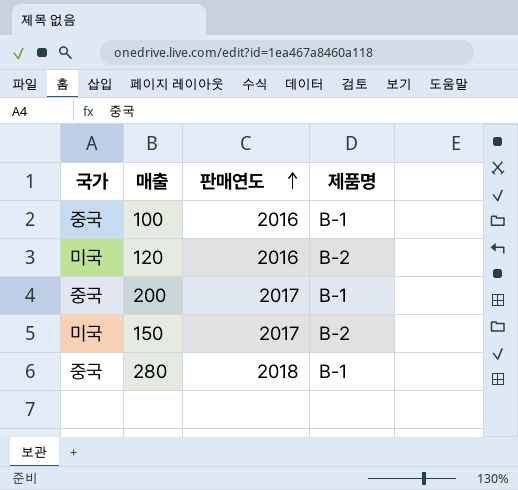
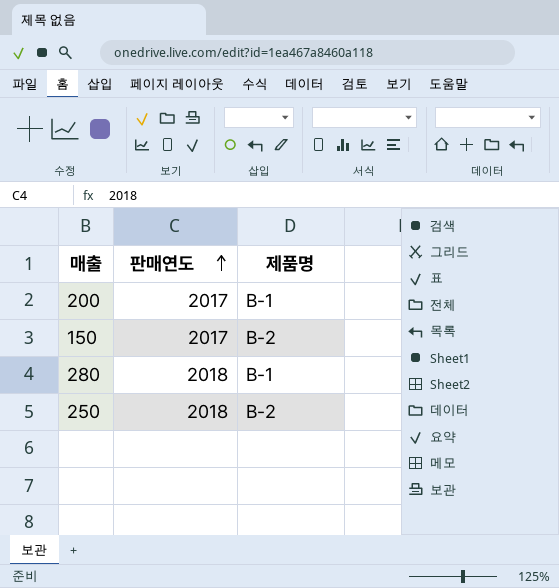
column 국가 | position: 1 -> none
row 100: 중국 | 2016 | B-1 -> none
row 120: 미국 | 2016 | B-2 -> none
row 250: none -> 2018 | B-2

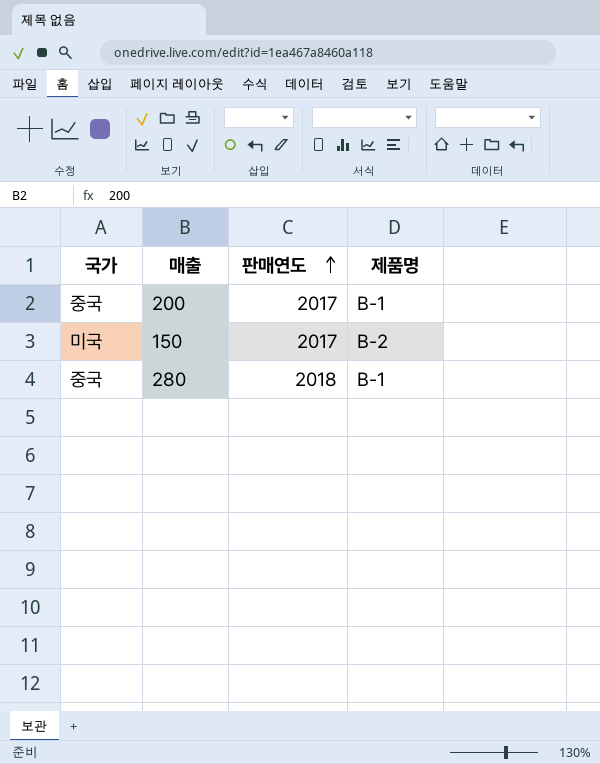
column 국가 | position: none -> 1
row 250: 2018 | B-2 -> none

